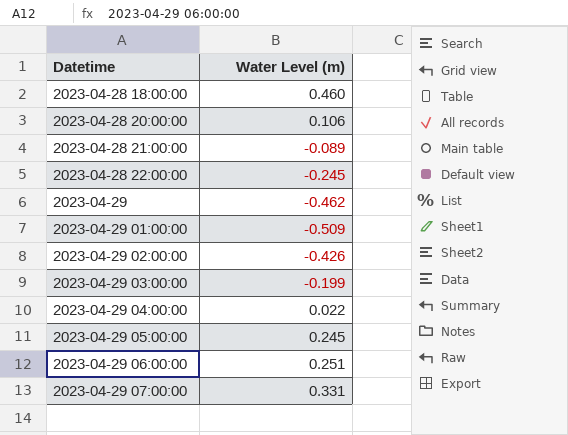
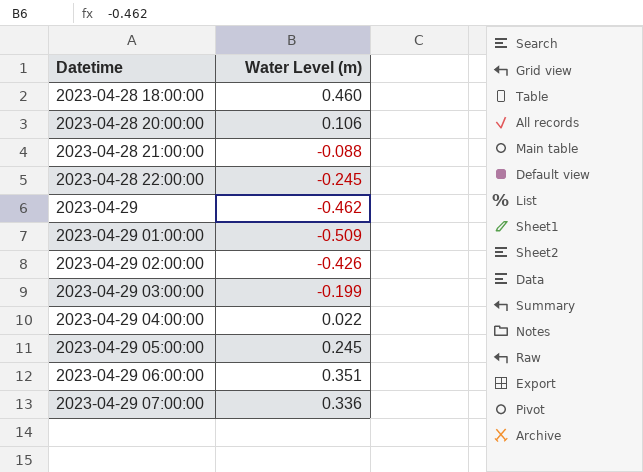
2023-04-28 21:00:00 | Water Level (m): -0.089 -> -0.088
2023-04-29 06:00:00 | Water Level (m): 0.251 -> 0.351
2023-04-29 07:00:00 | Water Level (m): 0.331 -> 0.336

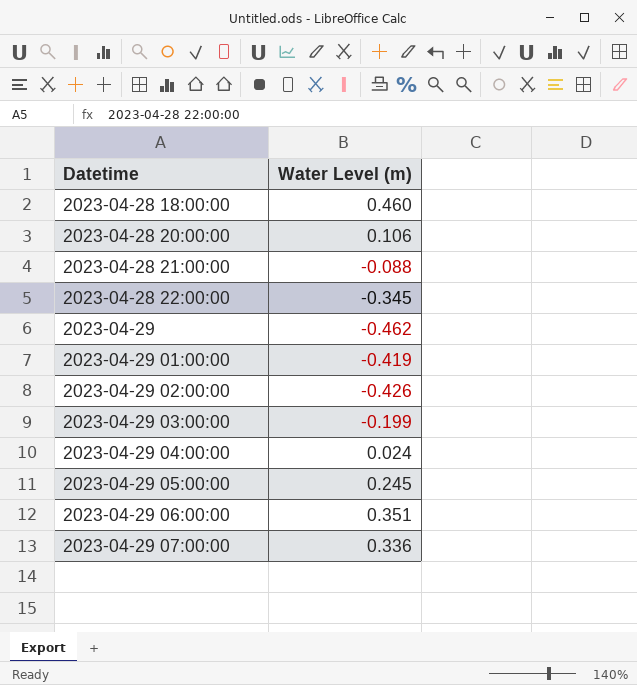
2023-04-28 22:00:00 | Water Level (m): -0.245 -> -0.345
2023-04-29 01:00:00 | Water Level (m): -0.509 -> -0.419
2023-04-29 04:00:00 | Water Level (m): 0.022 -> 0.024

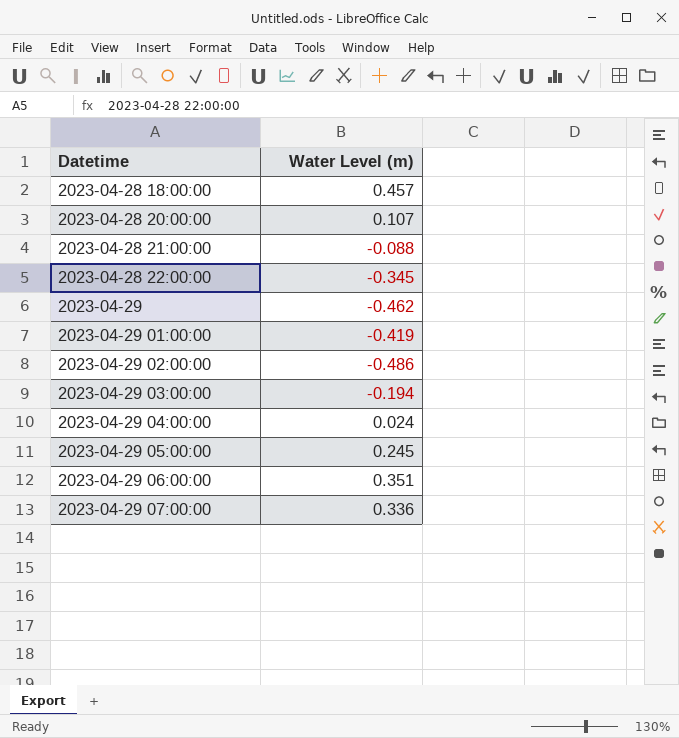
2023-04-28 18:00:00 | Water Level (m): 0.460 -> 0.457
2023-04-28 20:00:00 | Water Level (m): 0.106 -> 0.107
2023-04-29 02:00:00 | Water Level (m): -0.426 -> -0.486
2023-04-29 03:00:00 | Water Level (m): -0.199 -> -0.194

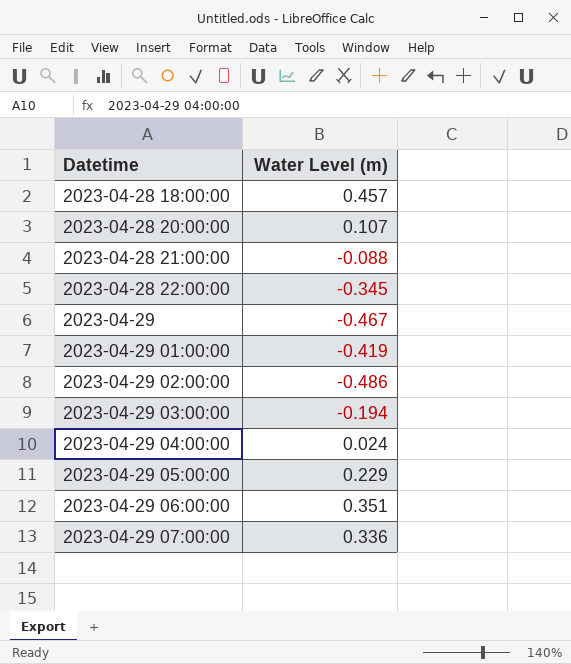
2023-04-29 | Water Level (m): -0.462 -> -0.467
2023-04-29 05:00:00 | Water Level (m): 0.245 -> 0.229

